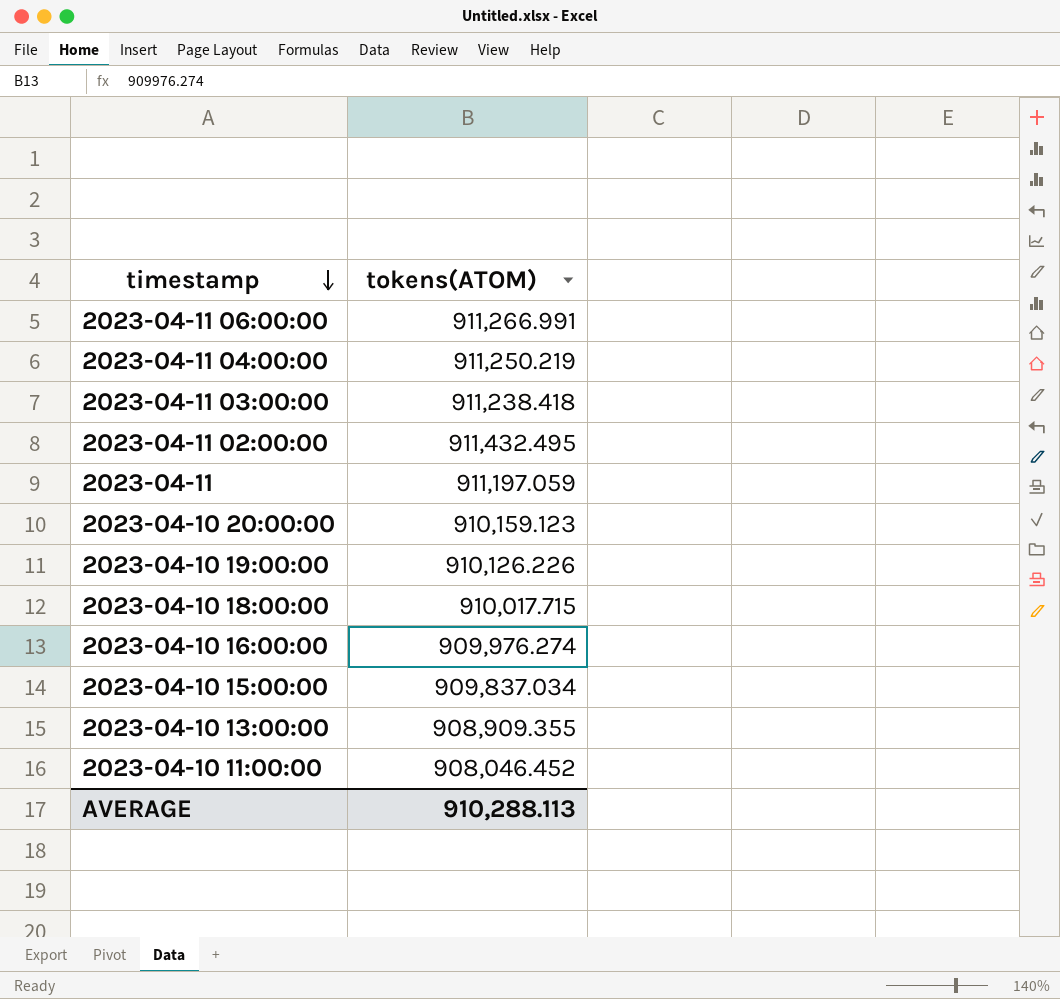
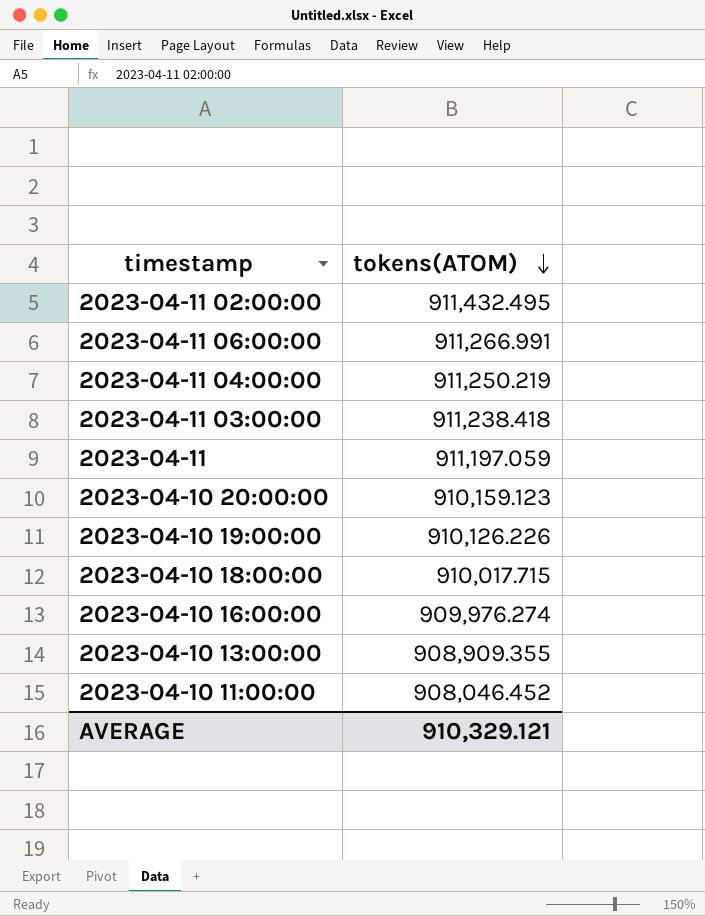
row order: timestamp descending -> tokens(ATOM) descending
row 2023-04-10 15:00:00: 909,837.034 -> none
AVERAGE | tokens(ATOM): 910,288.113 -> 910,329.121

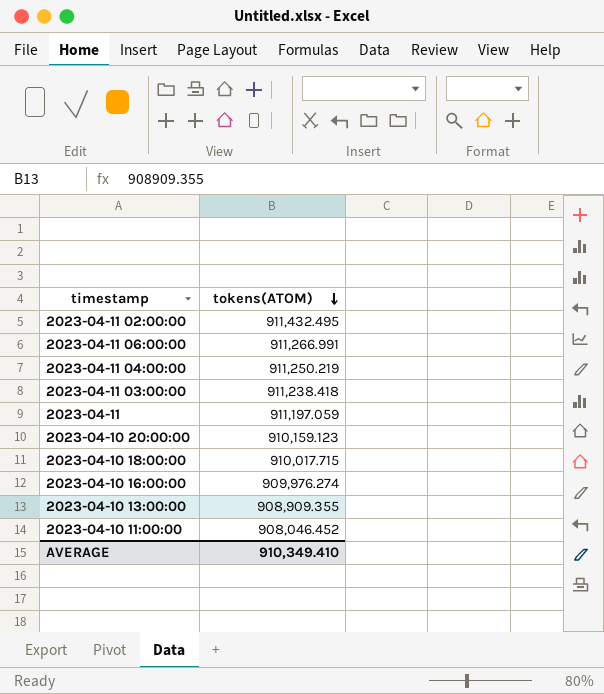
row 2023-04-10 19:00:00: 910,126.226 -> none
AVERAGE | tokens(ATOM): 910,329.121 -> 910,349.410

